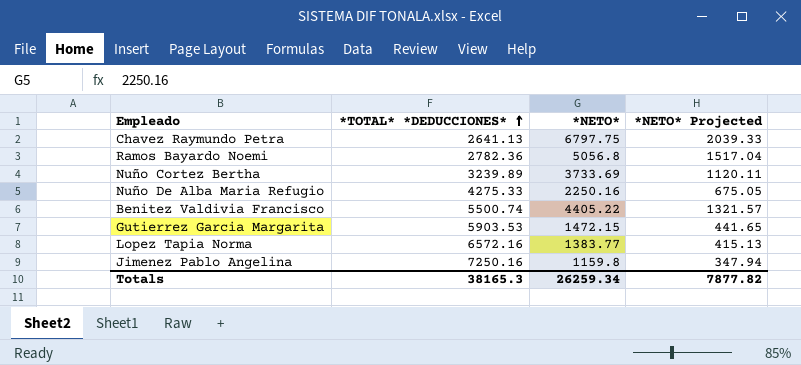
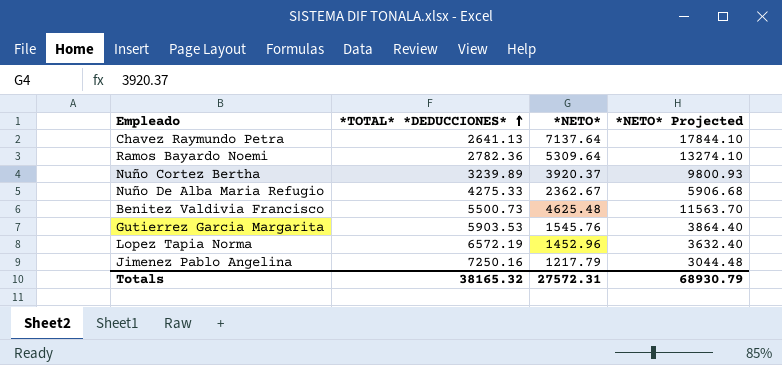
column *NETO* Projected | formula: [*NETO*] * 0.3 -> [*NETO*] * 2.5
Chavez Raymundo Petra | *NETO*: 6797.75 -> 7137.64
Ramos Bayardo Noemi | *NETO*: 5056.8 -> 5309.64
Nuño Cortez Bertha | *NETO*: 3733.69 -> 3920.37
Nuño De Alba Maria Refugio | *NETO*: 2250.16 -> 2362.67
Benitez Valdivia Francisco | *TOTAL* *DEDUCCIONES*: 5500.74 -> 5500.73
Benitez Valdivia Francisco | *NETO*: 4405.22 -> 4625.48
Gutierrez Garcia Margarita | *NETO*: 1472.15 -> 1545.76
Lopez Tapia Norma | *TOTAL* *DEDUCCIONES*: 6572.16 -> 6572.19
Lopez Tapia Norma | *NETO*: 1383.77 -> 1452.96
Jimenez Pablo Angelina | *NETO*: 1159.8 -> 1217.79
Totals | *TOTAL* *DEDUCCIONES*: 38165.3 -> 38165.32
Totals | *NETO*: 26259.34 -> 27572.31
Totals | *NETO* Projected: 7877.82 -> 68930.79

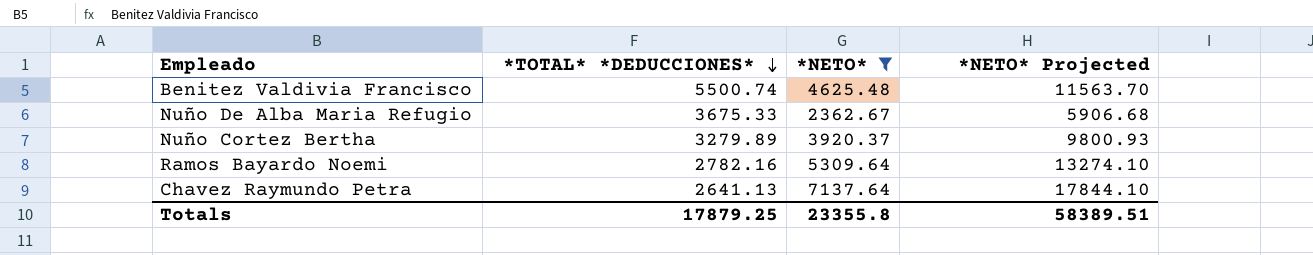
filter: none -> *NETO* >= 2362.67
row order: *TOTAL* *DEDUCCIONES* ascending -> *TOTAL* *DEDUCCIONES* descending
Benitez Valdivia Francisco | *TOTAL* *DEDUCCIONES*: 5500.73 -> 5500.74
Nuño De Alba Maria Refugio | *TOTAL* *DEDUCCIONES*: 4275.33 -> 3675.33
Nuño Cortez Bertha | *TOTAL* *DEDUCCIONES*: 3239.89 -> 3279.89
Ramos Bayardo Noemi | *TOTAL* *DEDUCCIONES*: 2782.36 -> 2782.16
Totals | *TOTAL* *DEDUCCIONES*: 38165.32 -> 17879.25
Totals | *NETO*: 27572.31 -> 23355.8
Totals | *NETO* Projected: 68930.79 -> 58389.51

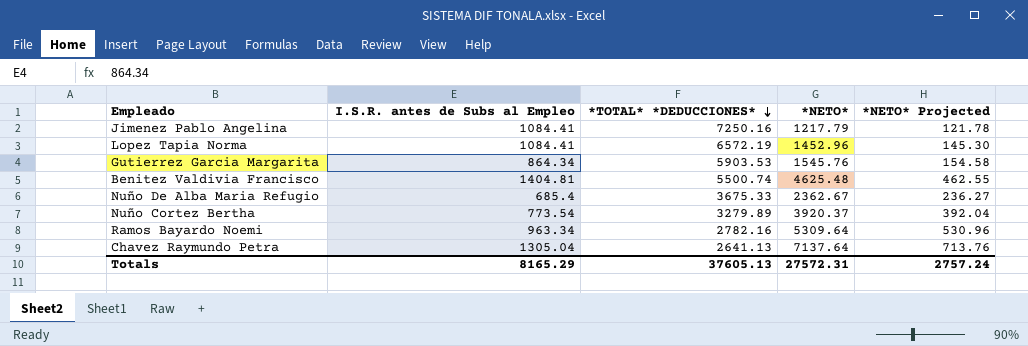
filter: *NETO* >= 2362.67 -> none
column I.S.R. antes de Subs al Empleo | position: none -> 2
column *NETO* Projected | formula: [*NETO*] * 2.5 -> [*NETO*] * 0.1
Totals | *TOTAL* *DEDUCCIONES*: 17879.25 -> 37605.13
Totals | *NETO*: 23355.8 -> 27572.31
Totals | *NETO* Projected: 58389.51 -> 2757.24

